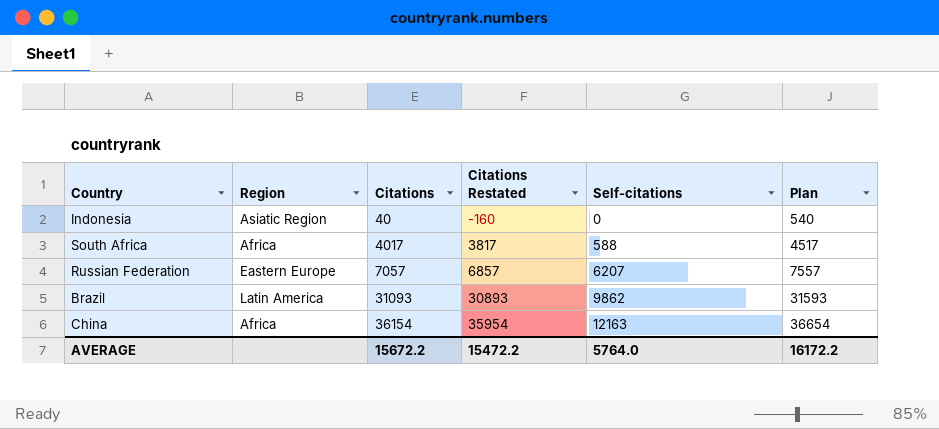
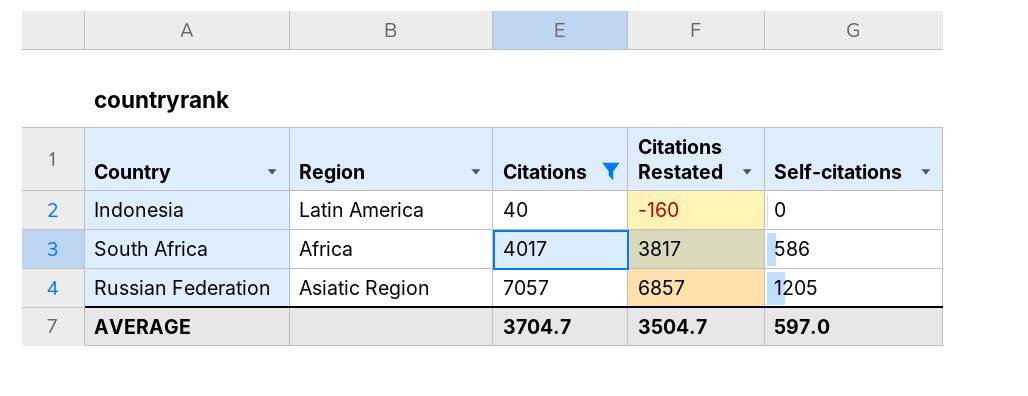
filter: none -> Citations <= 7057
column Plan | formula: [Citations] + 500 -> none
Indonesia | Region: Asiatic Region -> Latin America
South Africa | Self-citations: 588 -> 586
Russian Federation | Region: Eastern Europe -> Asiatic Region
Russian Federation | Self-citations: 6207 -> 1205
AVERAGE | Citations: 15672.2 -> 3704.7
AVERAGE | Citations Restated: 15472.2 -> 3504.7
AVERAGE | Self-citations: 5764.0 -> 597.0

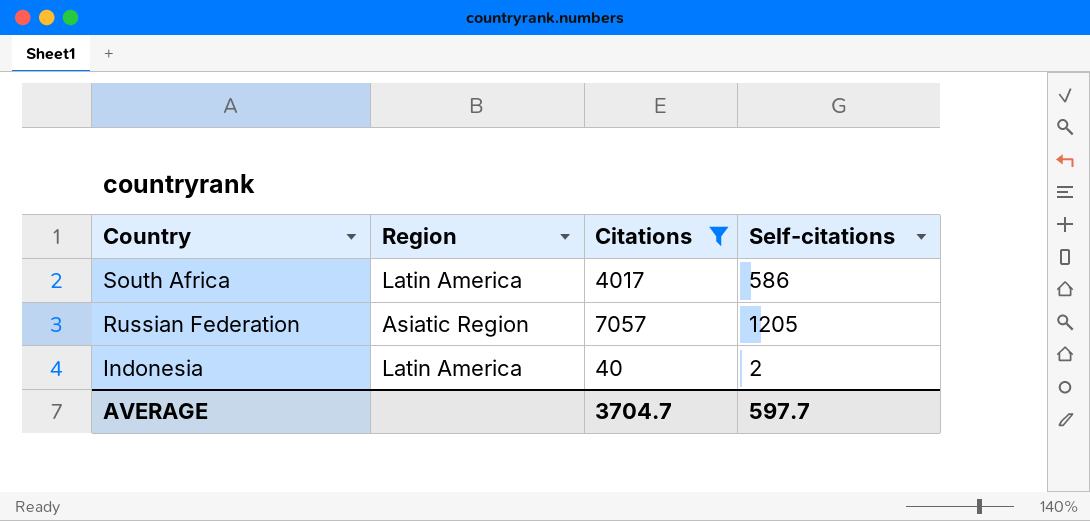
row order: Citations ascending -> Country descending
column Citations Restated | formula: [Citations] - 200 -> none
South Africa | Region: Africa -> Latin America
Indonesia | Self-citations: 0 -> 2
AVERAGE | Self-citations: 597.0 -> 597.7

